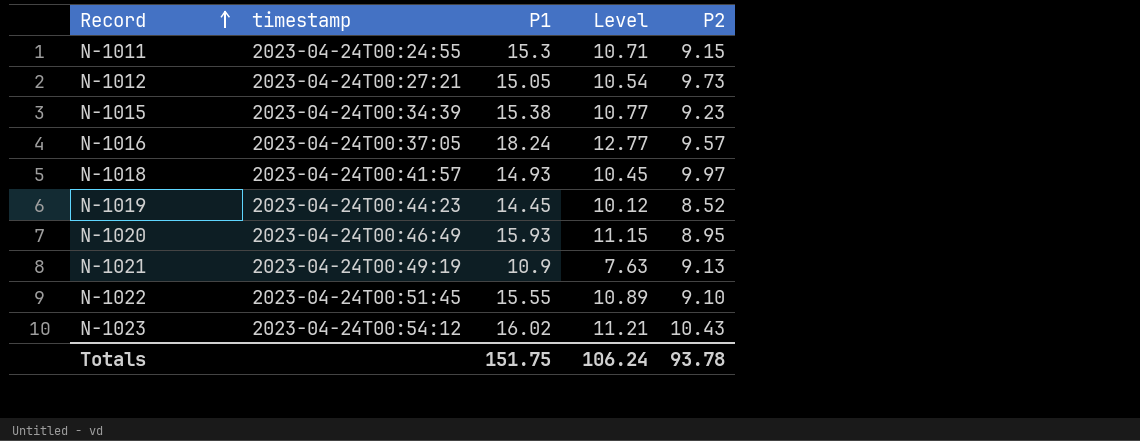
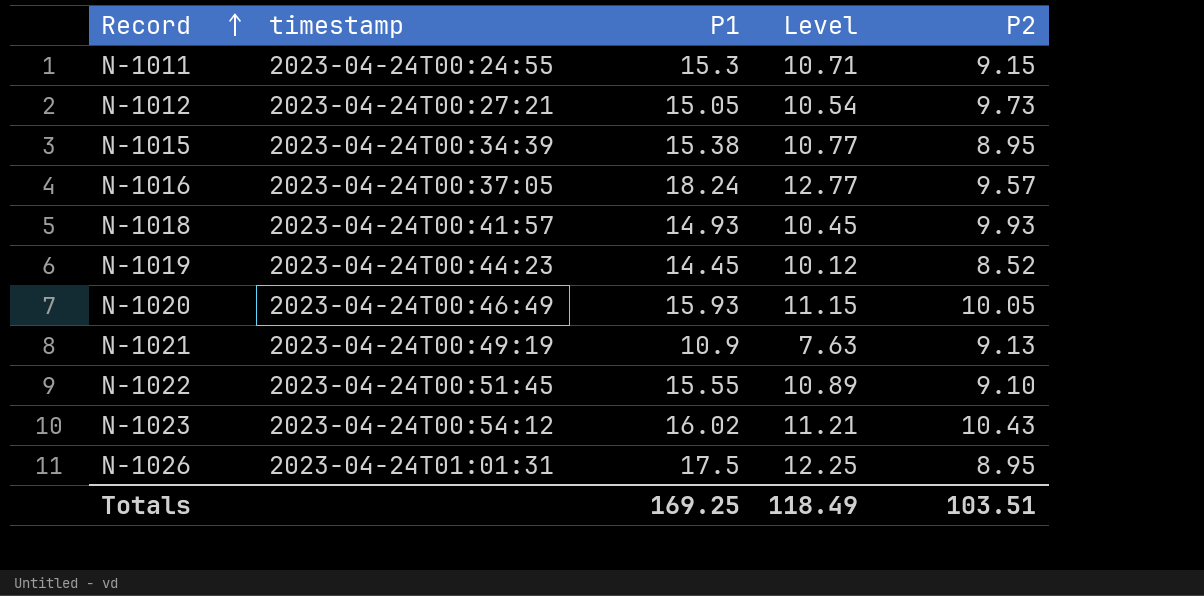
N-1015 | P2: 9.23 -> 8.95
N-1018 | P2: 9.97 -> 9.93
N-1020 | P2: 8.95 -> 10.05
row N-1026: none -> 2023-04-24T01:01:31 | 17.5 | 12.25 | 8.95
Totals | P1: 151.75 -> 169.25
Totals | Level: 106.24 -> 118.49
Totals | P2: 93.78 -> 103.51

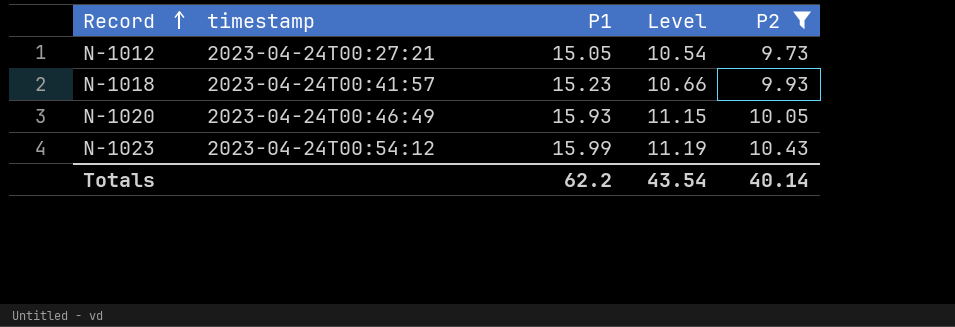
filter: none -> P2 >= 9.73
N-1018 | P1: 14.93 -> 15.23
N-1018 | Level: 10.45 -> 10.66
N-1023 | P1: 16.02 -> 15.99
N-1023 | Level: 11.21 -> 11.19
Totals | P1: 169.25 -> 62.2
Totals | Level: 118.49 -> 43.54
Totals | P2: 103.51 -> 40.14

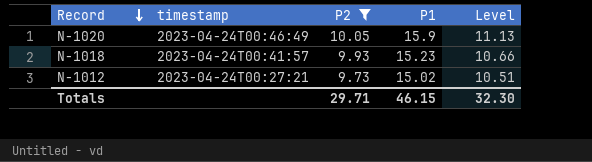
row order: Record ascending -> Record descending
column P2 | position: 5 -> 3
row N-1023: 2023-04-24T00:54:12 | 15.99 | 11.19 | 10.43 -> none
N-1020 | P1: 15.93 -> 15.9
N-1020 | Level: 11.15 -> 11.13
N-1012 | P1: 15.05 -> 15.02
N-1012 | Level: 10.54 -> 10.51
Totals | P2: 40.14 -> 29.71
Totals | P1: 62.2 -> 46.15
Totals | Level: 43.54 -> 32.30

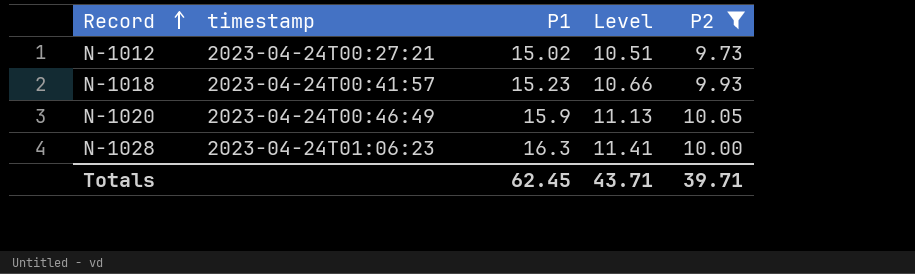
row order: Record descending -> Record ascending
column P2 | position: 3 -> 5
row N-1028: none -> 2023-04-24T01:06:23 | 16.3 | 11.41 | 10.00
Totals | P1: 46.15 -> 62.45
Totals | Level: 32.30 -> 43.71
Totals | P2: 29.71 -> 39.71

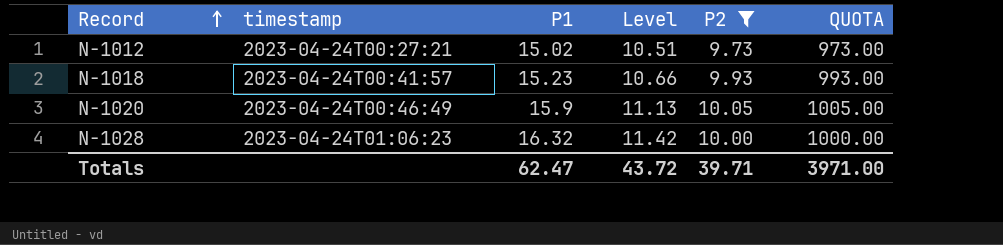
column QUOTA | formula: none -> [P2] * 100
N-1028 | P1: 16.3 -> 16.32
N-1028 | Level: 11.41 -> 11.42
Totals | P1: 62.45 -> 62.47
Totals | Level: 43.71 -> 43.72

